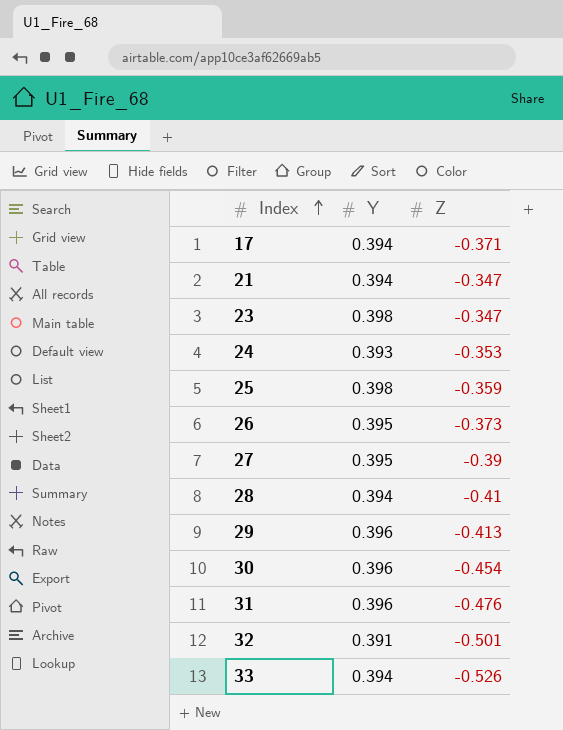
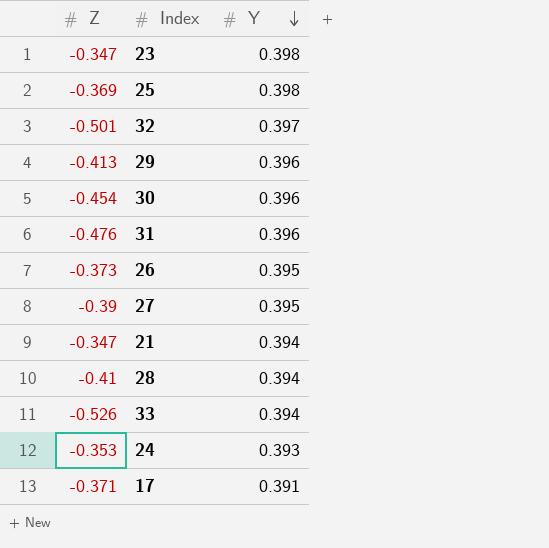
row order: Index ascending -> Y descending
column Z | position: 3 -> 1
25 | Z: -0.359 -> -0.369
32 | Y: 0.391 -> 0.397
17 | Y: 0.394 -> 0.391

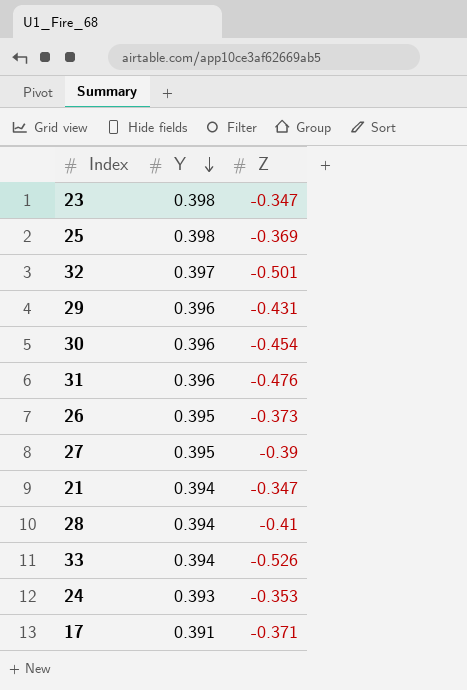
column Z | position: 1 -> 3
29 | Z: -0.413 -> -0.431

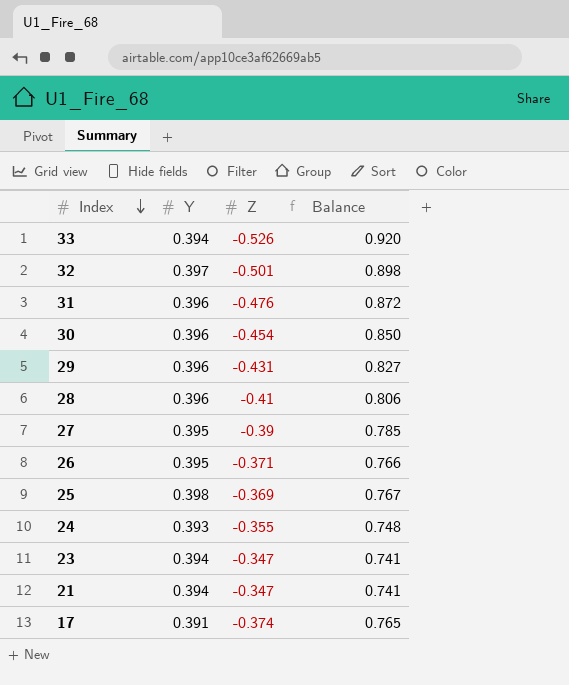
row order: Y descending -> Index descending
column Balance | formula: none -> [Y] - [Z]
28 | Y: 0.394 -> 0.396
26 | Z: -0.373 -> -0.371
24 | Z: -0.353 -> -0.355
23 | Y: 0.398 -> 0.394
17 | Z: -0.371 -> -0.374

